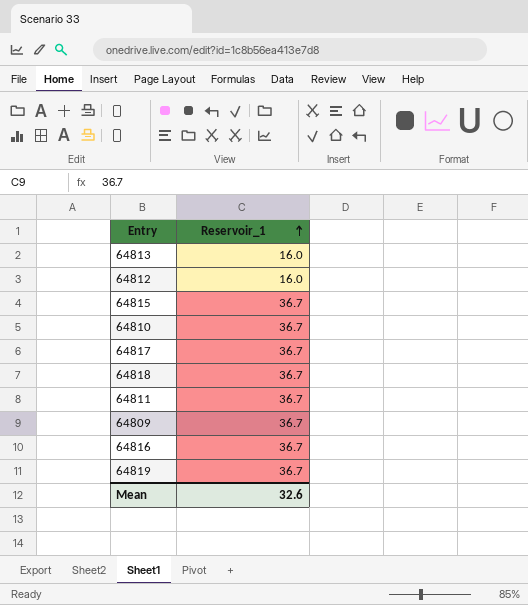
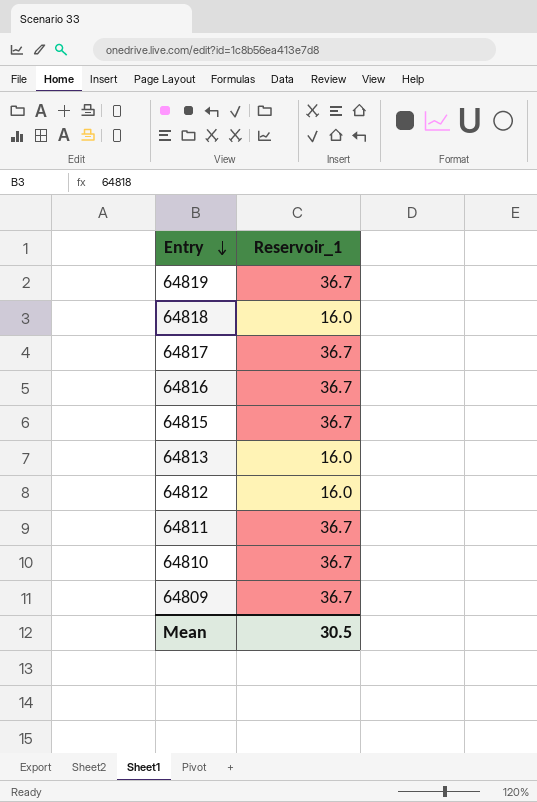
row order: Reservoir_1 ascending -> Entry descending
64818 | Reservoir_1: 36.7 -> 16.0
Mean | Reservoir_1: 32.6 -> 30.5

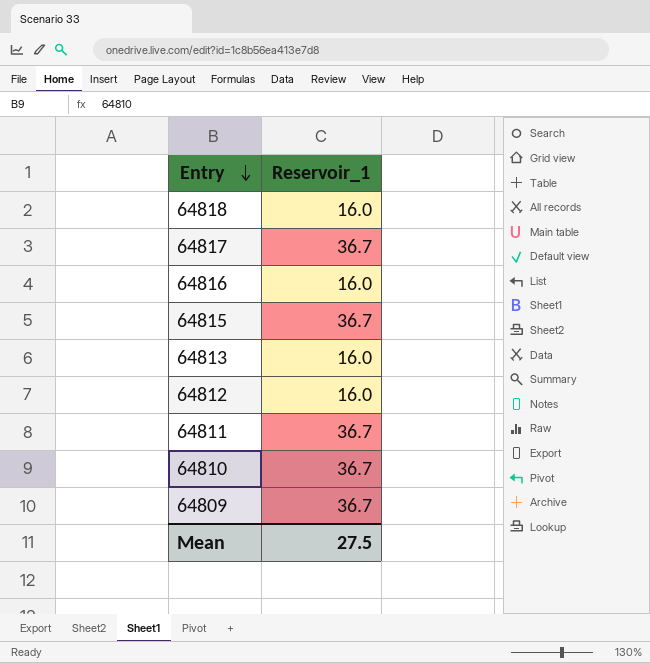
row 64819: 36.7 -> none
64816 | Reservoir_1: 36.7 -> 16.0
Mean | Reservoir_1: 30.5 -> 27.5

